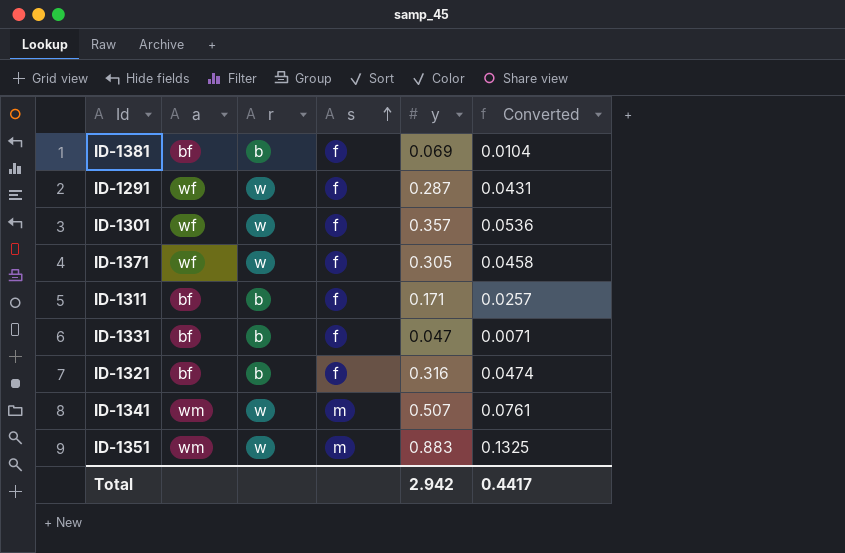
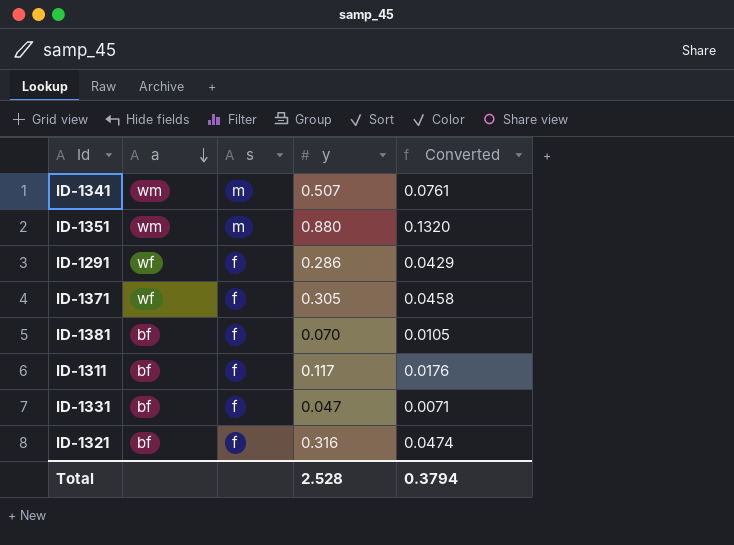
row order: s ascending -> a descending
column r | position: 3 -> none
row ID-1301: wf | w | f | 0.357 | 0.0536 -> none
ID-1351 | y: 0.883 -> 0.880
ID-1351 | Converted: 0.1325 -> 0.1320
ID-1291 | y: 0.287 -> 0.286
ID-1291 | Converted: 0.0431 -> 0.0429
ID-1381 | y: 0.069 -> 0.070
ID-1381 | Converted: 0.0104 -> 0.0105
ID-1311 | y: 0.171 -> 0.117
ID-1311 | Converted: 0.0257 -> 0.0176
Total | y: 2.942 -> 2.528
Total | Converted: 0.4417 -> 0.3794

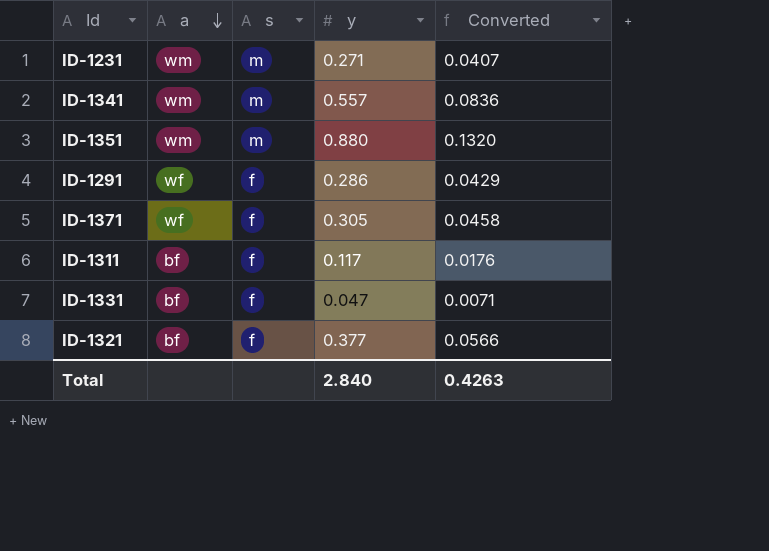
row ID-1381: bf | f | 0.070 | 0.0105 -> none
row ID-1231: none -> wm | m | 0.271 | 0.0407
ID-1341 | y: 0.507 -> 0.557
ID-1341 | Converted: 0.0761 -> 0.0836
ID-1321 | y: 0.316 -> 0.377
ID-1321 | Converted: 0.0474 -> 0.0566
Total | y: 2.528 -> 2.840
Total | Converted: 0.3794 -> 0.4263

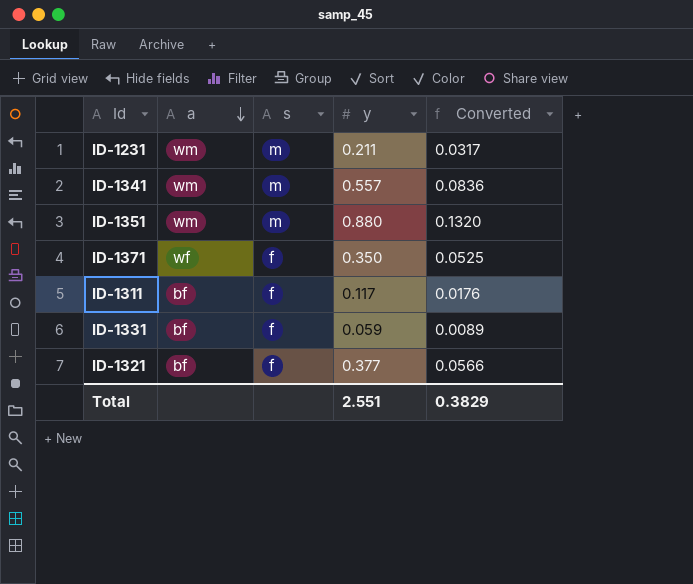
row ID-1291: wf | f | 0.286 | 0.0429 -> none
ID-1231 | y: 0.271 -> 0.211
ID-1231 | Converted: 0.0407 -> 0.0317
ID-1371 | y: 0.305 -> 0.350
ID-1371 | Converted: 0.0458 -> 0.0525
ID-1331 | y: 0.047 -> 0.059
ID-1331 | Converted: 0.0071 -> 0.0089
Total | y: 2.840 -> 2.551
Total | Converted: 0.4263 -> 0.3829

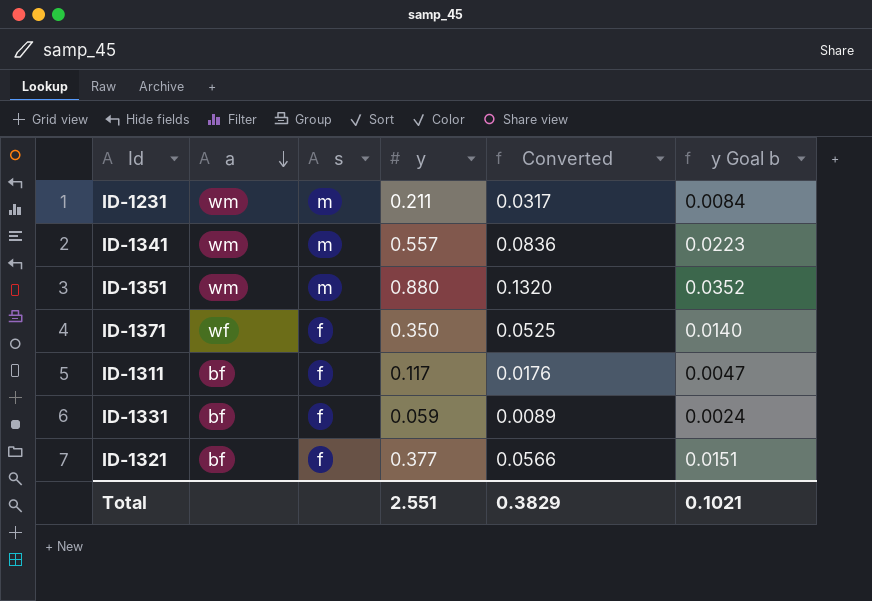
column y Goal b | formula: none -> [y] * 0.04

